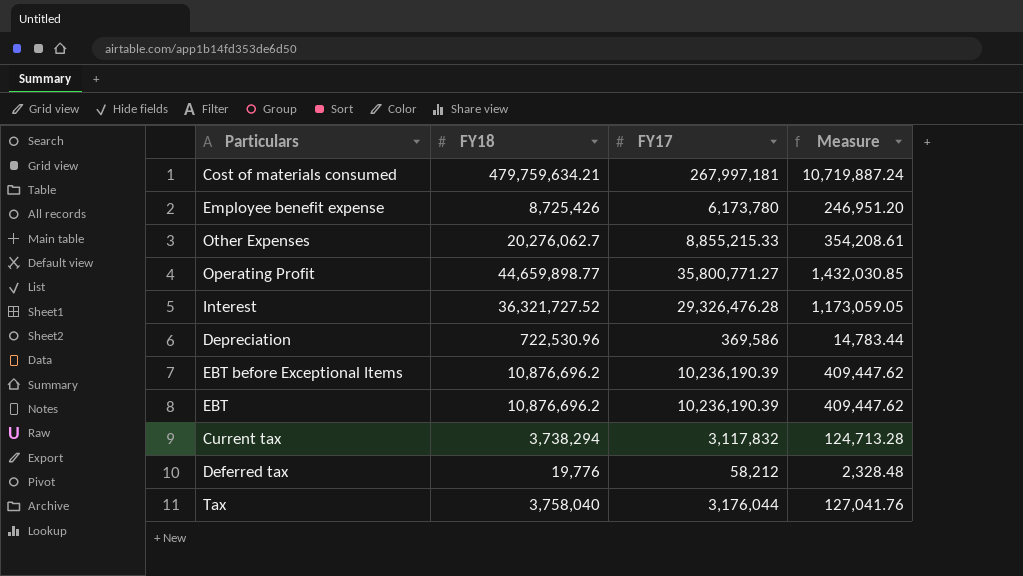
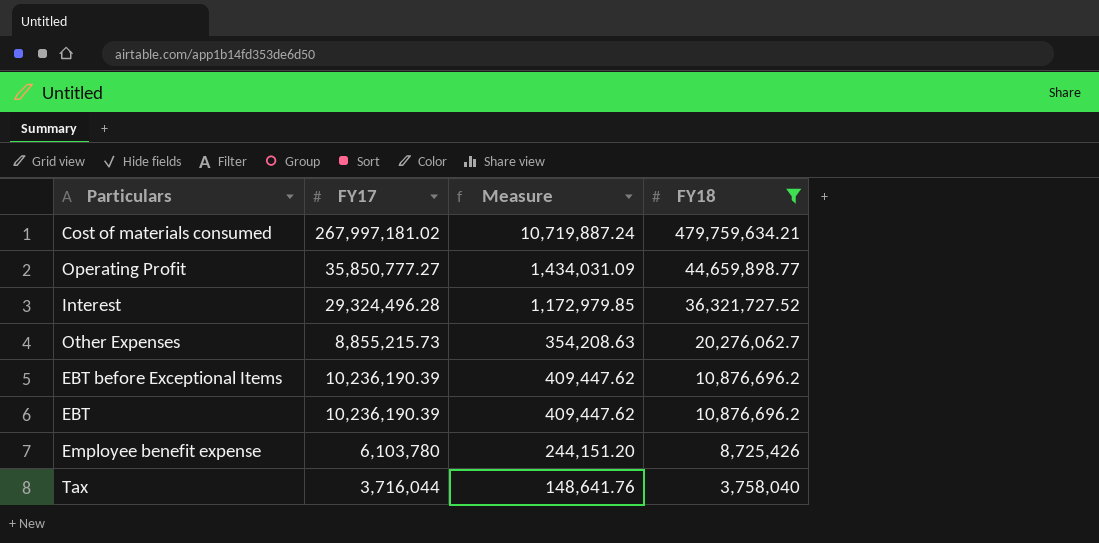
filter: none -> FY18 >= 3,758,040
row order: none -> FY18 descending
column FY18 | position: 2 -> 4
Cost of materials consumed | FY17: 267,997,181 -> 267,997,181.02
Operating Profit | FY17: 35,800,771.27 -> 35,850,777.27
Operating Profit | Measure: 1,432,030.85 -> 1,434,031.09
Interest | FY17: 29,326,476.28 -> 29,324,496.28
Interest | Measure: 1,173,059.05 -> 1,172,979.85
Other Expenses | FY17: 8,855,215.33 -> 8,855,215.73
Other Expenses | Measure: 354,208.61 -> 354,208.63
Employee benefit expense | FY17: 6,173,780 -> 6,103,780
Employee benefit expense | Measure: 246,951.20 -> 244,151.20
Tax | FY17: 3,176,044 -> 3,716,044
Tax | Measure: 127,041.76 -> 148,641.76

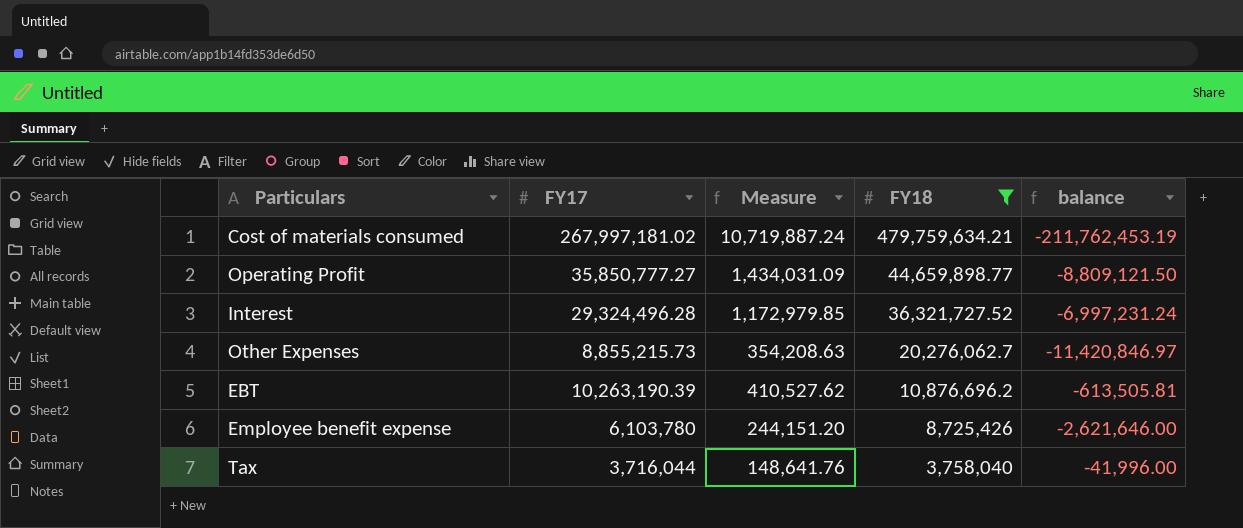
column balance | formula: none -> [FY17] - [FY18]
row EBT before Exceptional Items: 10,236,190.39 | 409,447.62 | 10,876,696.2 -> none
EBT | FY17: 10,236,190.39 -> 10,263,190.39
EBT | Measure: 409,447.62 -> 410,527.62

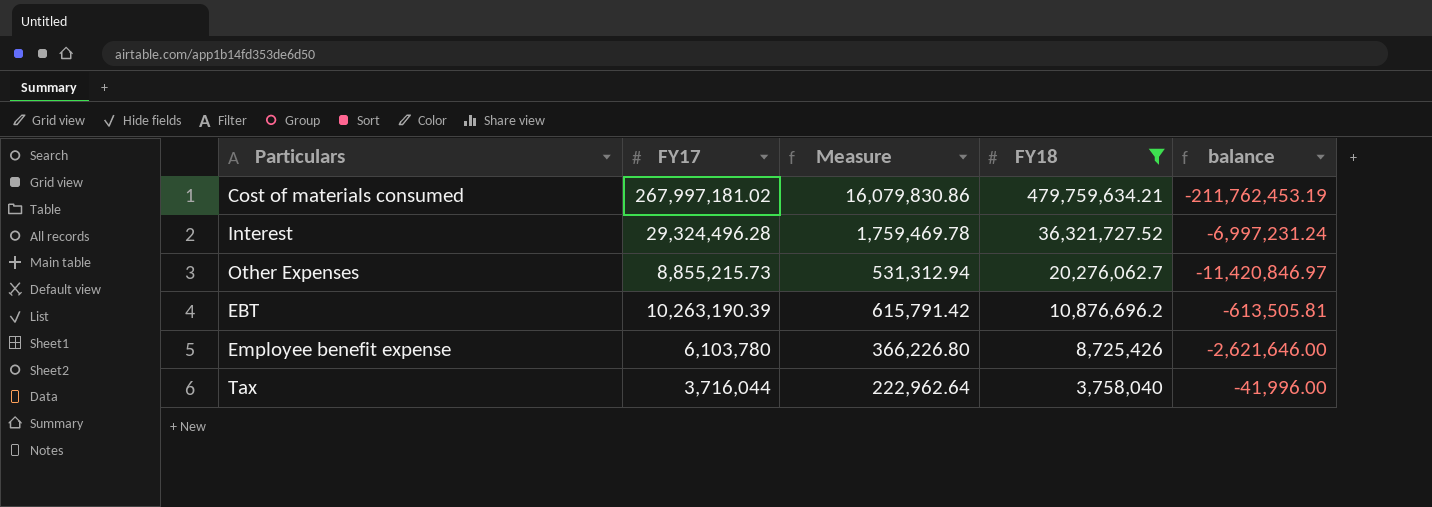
column Measure | formula: [FY17] * 0.04 -> [FY17] * 0.06
row Operating Profit: 35,850,777.27 | 1,434,031.09 | 44,659,898.77 | -8,809,121.50 -> none

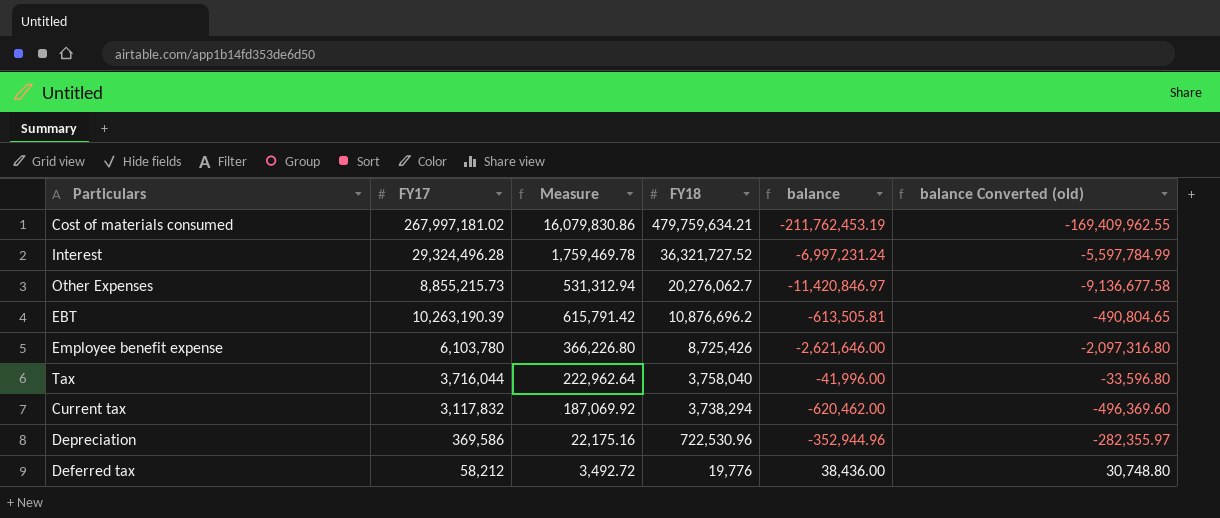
filter: FY18 >= 3,758,040 -> none
column balance Converted (old) | formula: none -> [balance] * 0.8

